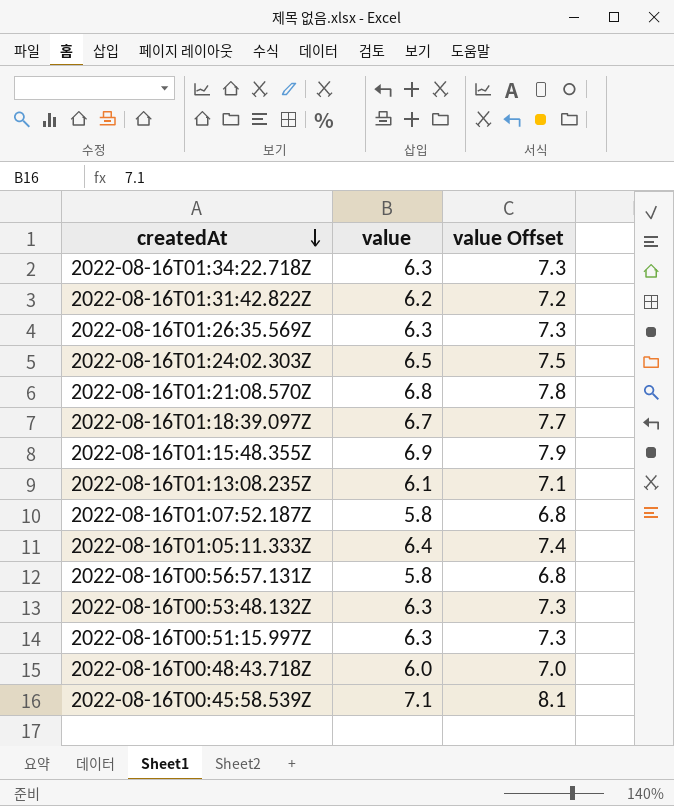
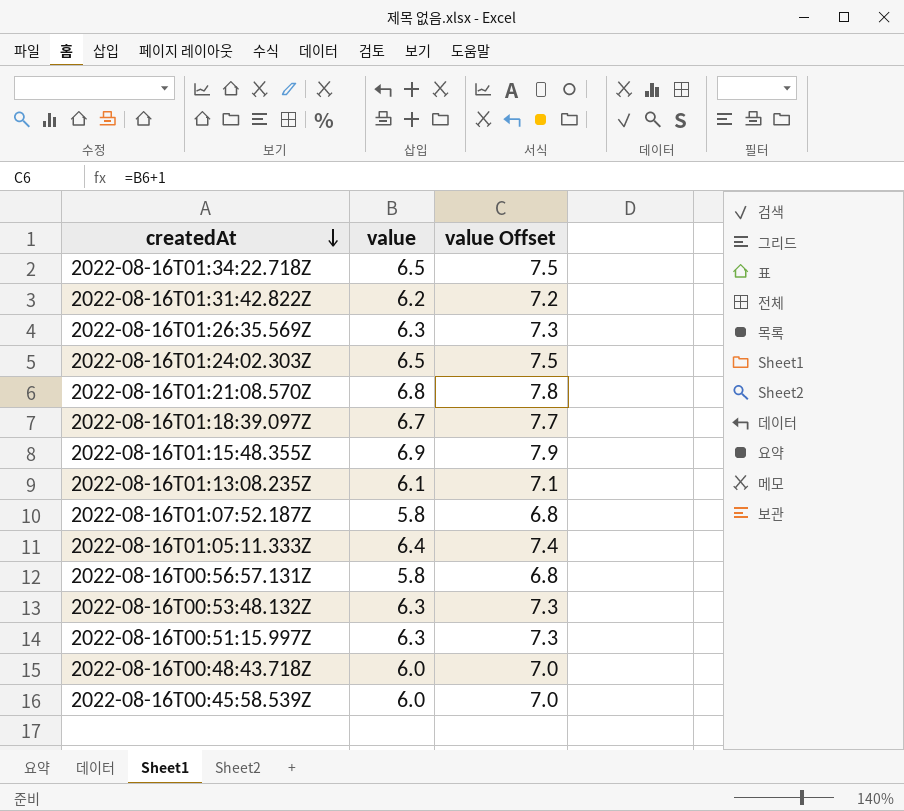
2022-08-16T01:34:22.718Z | value: 6.3 -> 6.5
2022-08-16T01:34:22.718Z | value Offset: 7.3 -> 7.5
2022-08-16T00:45:58.539Z | value: 7.1 -> 6.0
2022-08-16T00:45:58.539Z | value Offset: 8.1 -> 7.0

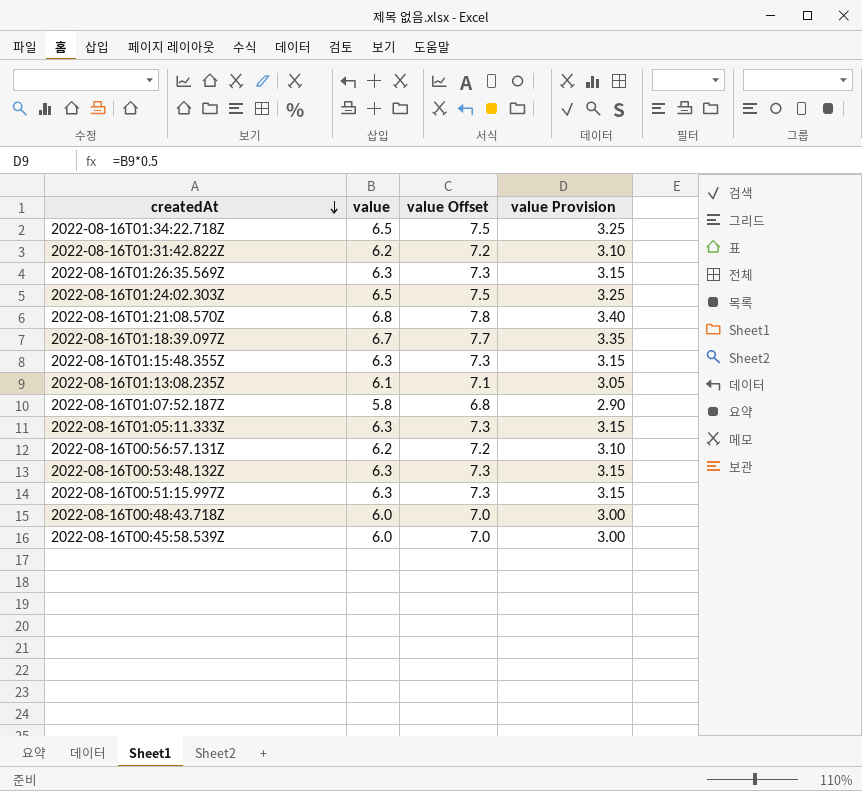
column value Provision | formula: none -> [value] * 0.5
2022-08-16T01:15:48.355Z | value: 6.9 -> 6.3
2022-08-16T01:15:48.355Z | value Offset: 7.9 -> 7.3
2022-08-16T01:05:11.333Z | value: 6.4 -> 6.3
2022-08-16T01:05:11.333Z | value Offset: 7.4 -> 7.3
2022-08-16T00:56:57.131Z | value: 5.8 -> 6.2
2022-08-16T00:56:57.131Z | value Offset: 6.8 -> 7.2

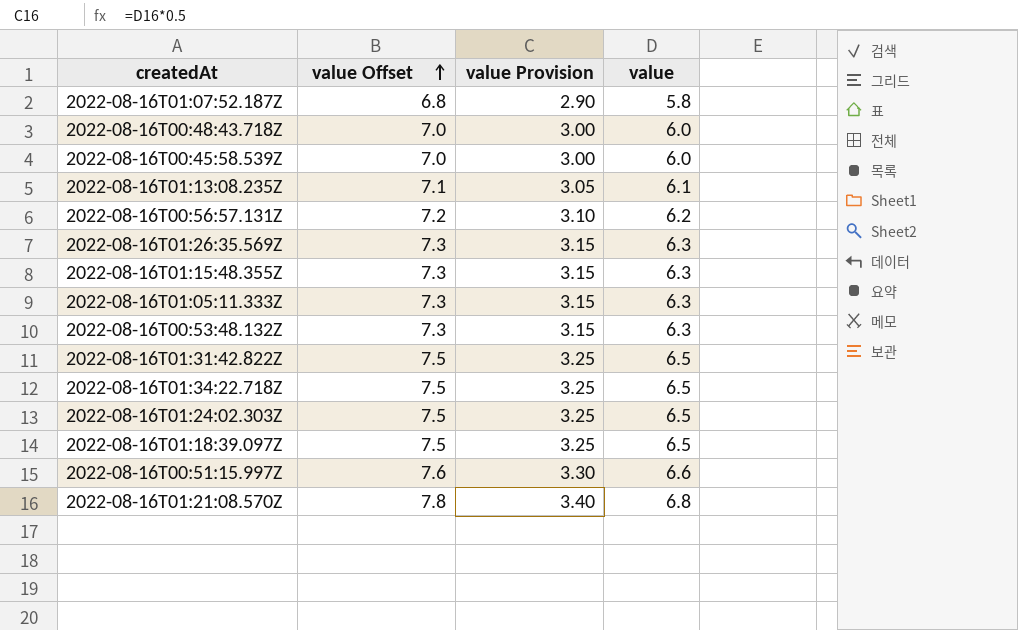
row order: createdAt descending -> value Offset ascending
column value | position: 2 -> 4
2022-08-16T01:31:42.822Z | value Offset: 7.2 -> 7.5
2022-08-16T01:31:42.822Z | value Provision: 3.10 -> 3.25
2022-08-16T01:31:42.822Z | value: 6.2 -> 6.5
2022-08-16T01:18:39.097Z | value Offset: 7.7 -> 7.5
2022-08-16T01:18:39.097Z | value Provision: 3.35 -> 3.25
2022-08-16T01:18:39.097Z | value: 6.7 -> 6.5
2022-08-16T00:51:15.997Z | value Offset: 7.3 -> 7.6
2022-08-16T00:51:15.997Z | value Provision: 3.15 -> 3.30
2022-08-16T00:51:15.997Z | value: 6.3 -> 6.6

